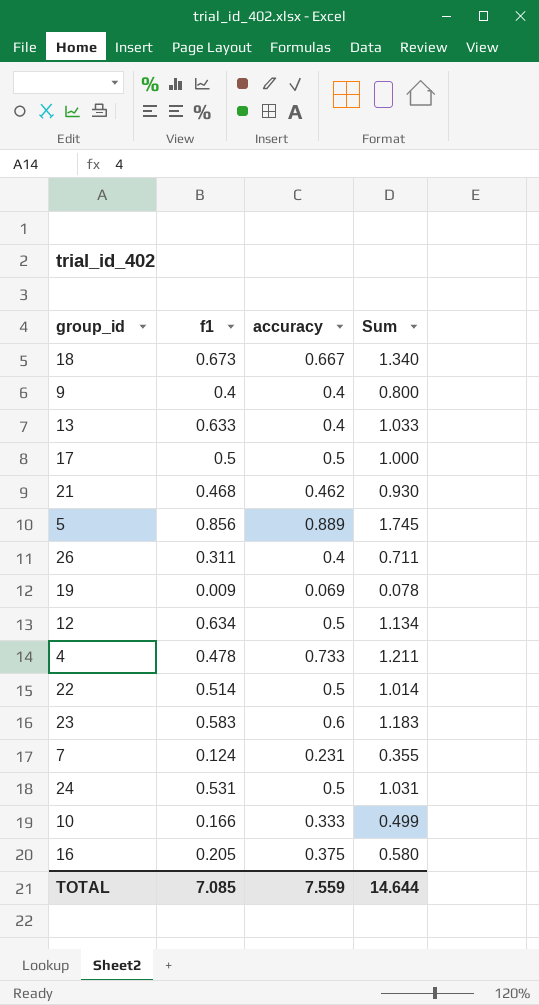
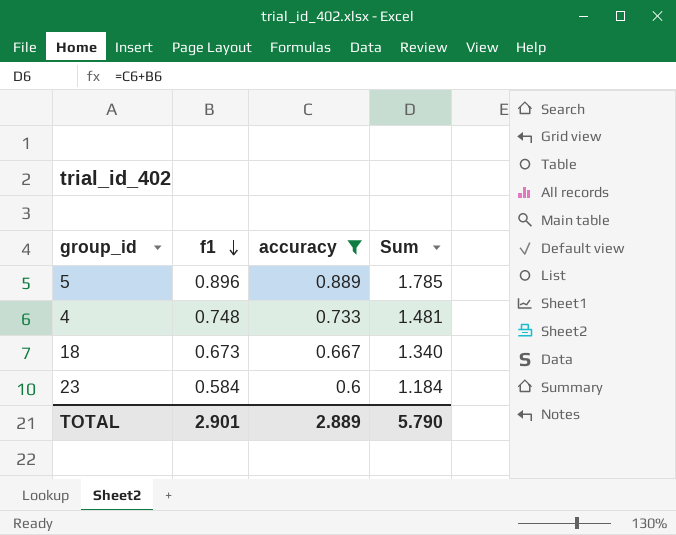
filter: none -> accuracy >= 0.6
row order: none -> f1 descending
5 | f1: 0.856 -> 0.896
5 | Sum: 1.745 -> 1.785
4 | f1: 0.478 -> 0.748
4 | Sum: 1.211 -> 1.481
23 | f1: 0.583 -> 0.584
23 | Sum: 1.183 -> 1.184
TOTAL | f1: 7.085 -> 2.901
TOTAL | accuracy: 7.559 -> 2.889
TOTAL | Sum: 14.644 -> 5.790

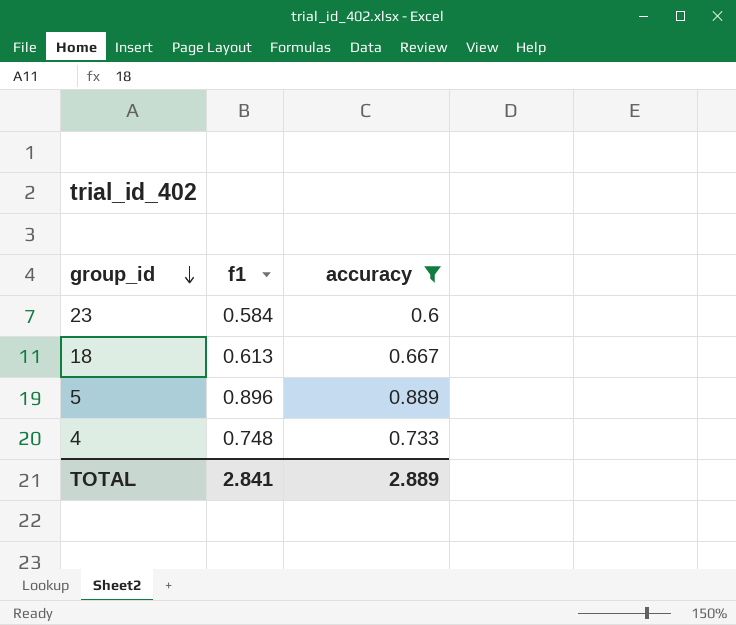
row order: f1 descending -> group_id descending
column Sum | formula: [f1] + [accuracy] -> none
18 | f1: 0.673 -> 0.613
TOTAL | f1: 2.901 -> 2.841

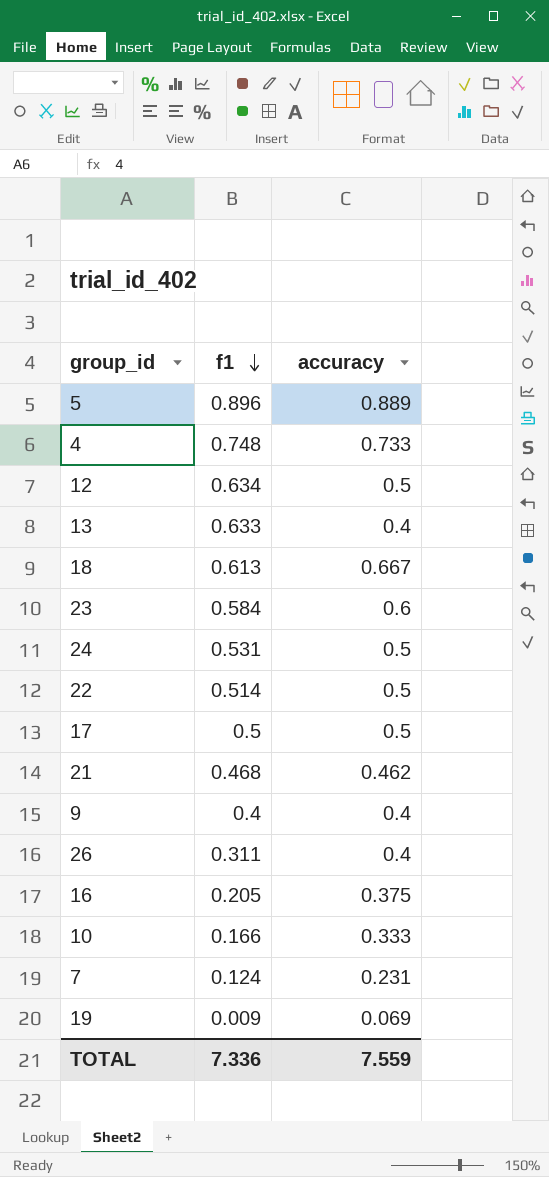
filter: accuracy >= 0.6 -> none
row order: group_id descending -> f1 descending
TOTAL | f1: 2.841 -> 7.336
TOTAL | accuracy: 2.889 -> 7.559

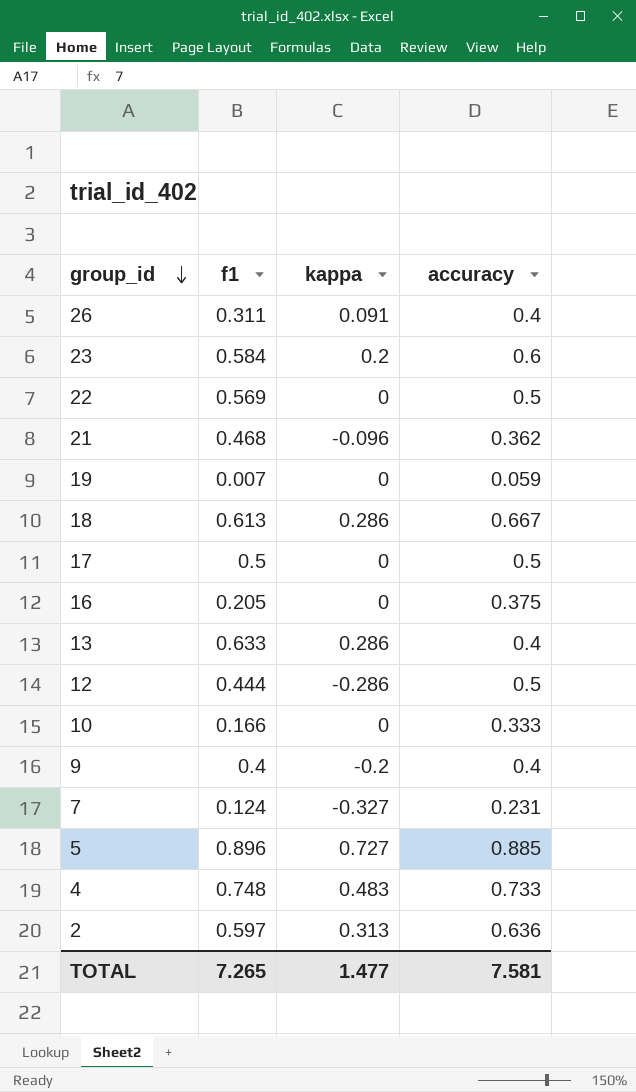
row order: f1 descending -> group_id descending
column kappa | position: none -> 3
row 24: 0.531 | 0.5 -> none
22 | f1: 0.514 -> 0.569
21 | accuracy: 0.462 -> 0.362
19 | f1: 0.009 -> 0.007
19 | accuracy: 0.069 -> 0.059
12 | f1: 0.634 -> 0.444
5 | accuracy: 0.889 -> 0.885
row 2: none -> 0.597 | 0.313 | 0.636
TOTAL | f1: 7.336 -> 7.265
TOTAL | accuracy: 7.559 -> 7.581

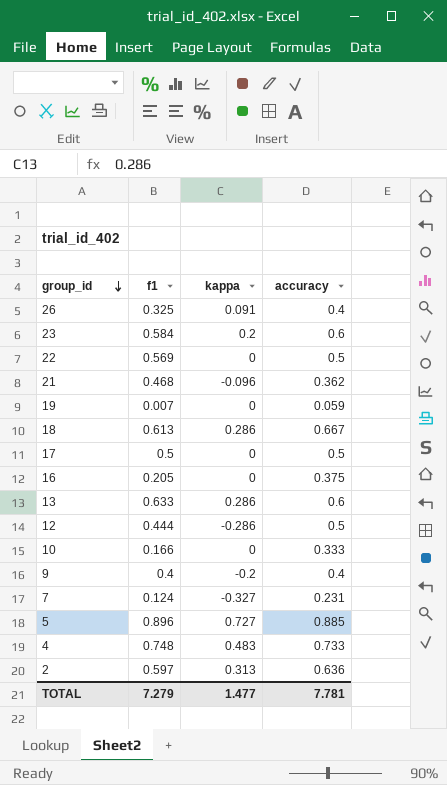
26 | f1: 0.311 -> 0.325
13 | accuracy: 0.4 -> 0.6
TOTAL | f1: 7.265 -> 7.279
TOTAL | accuracy: 7.581 -> 7.781

